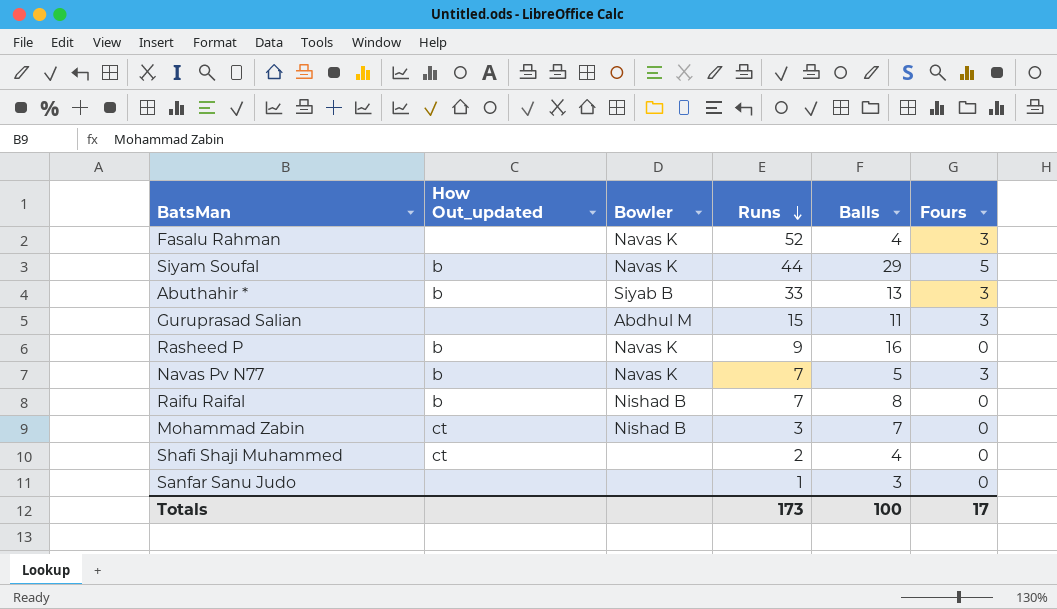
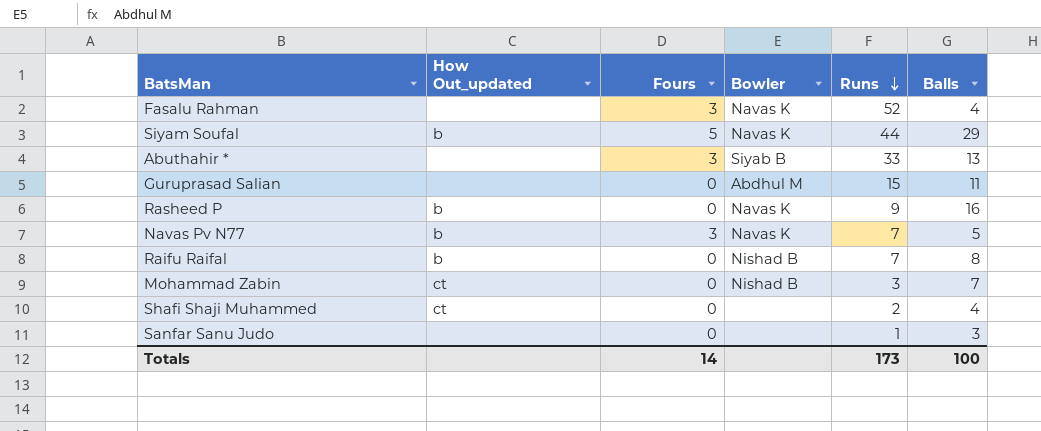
column Fours | position: 6 -> 3
Abuthahir * | How Out_updated: b -> none
Guruprasad Salian | Fours: 3 -> 0
Totals | Fours: 17 -> 14

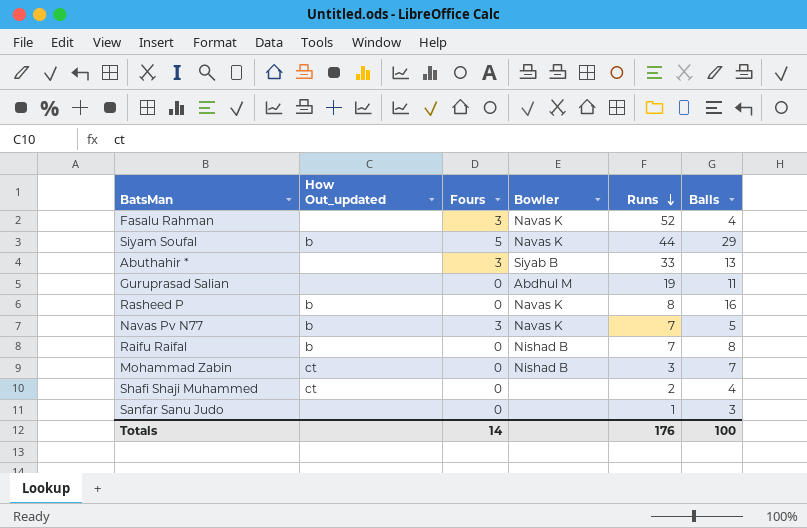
Guruprasad Salian | Runs: 15 -> 19
Rasheed P | Runs: 9 -> 8
Totals | Runs: 173 -> 176

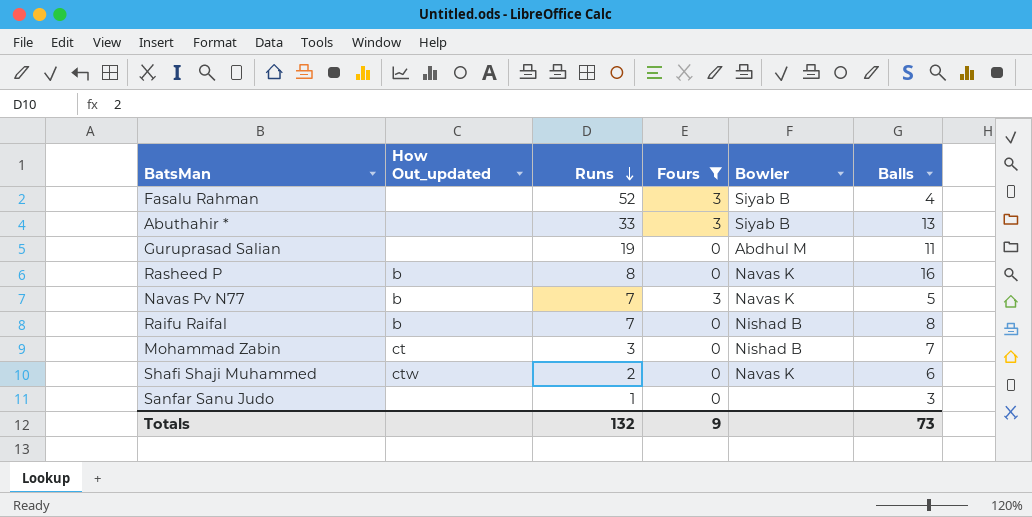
filter: none -> Fours != 5
column Runs | position: 5 -> 3
Fasalu Rahman | Bowler: Navas K -> Siyab B
Shafi Shaji Muhammed | How Out_updated: ct -> ctw
Shafi Shaji Muhammed | Bowler: none -> Navas K
Shafi Shaji Muhammed | Balls: 4 -> 6
Totals | Runs: 176 -> 132
Totals | Fours: 14 -> 9
Totals | Balls: 100 -> 73

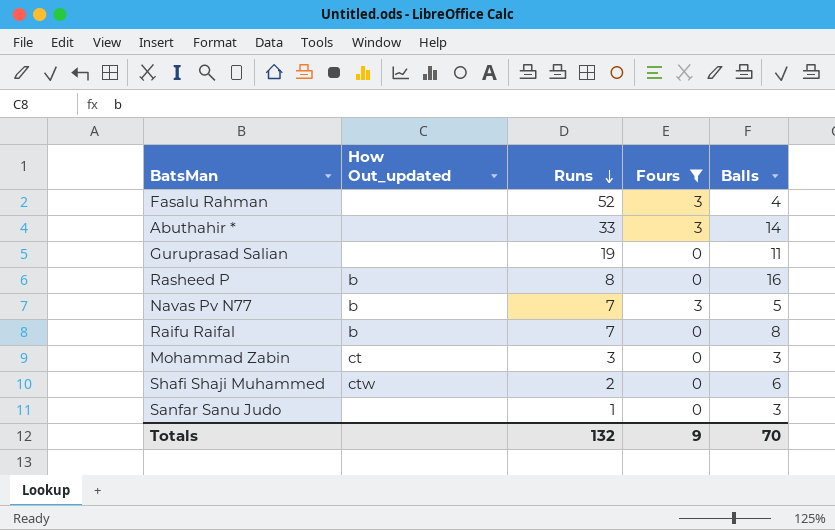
column Bowler | position: 5 -> none
Abuthahir * | Balls: 13 -> 14
Mohammad Zabin | Balls: 7 -> 3
Totals | Balls: 73 -> 70

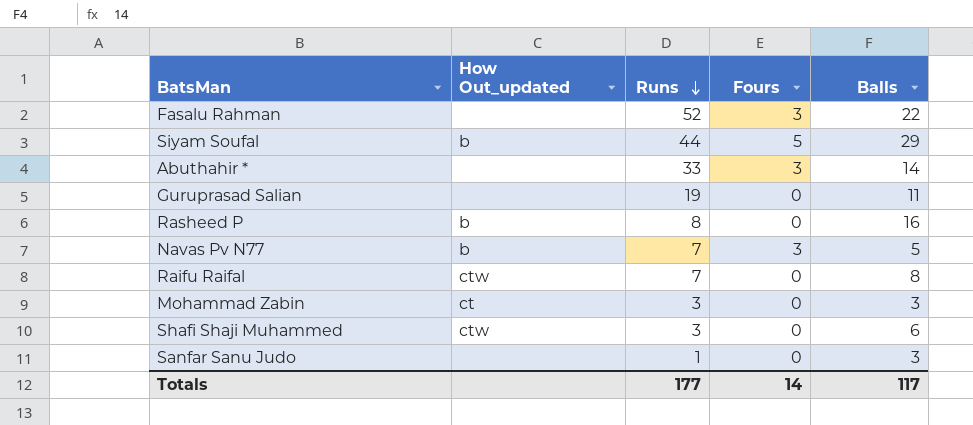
filter: Fours != 5 -> none
Fasalu Rahman | Balls: 4 -> 22
Raifu Raifal | How Out_updated: b -> ctw
Shafi Shaji Muhammed | Runs: 2 -> 3
Totals | Runs: 132 -> 177
Totals | Fours: 9 -> 14
Totals | Balls: 70 -> 117

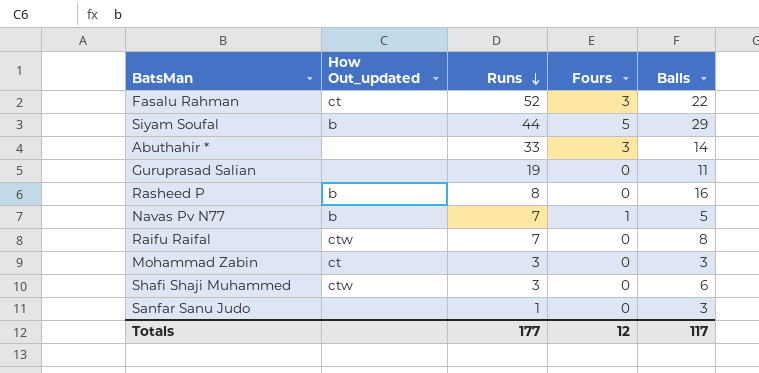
Fasalu Rahman | How Out_updated: none -> ct
Navas Pv N77 | Fours: 3 -> 1
Totals | Fours: 14 -> 12

